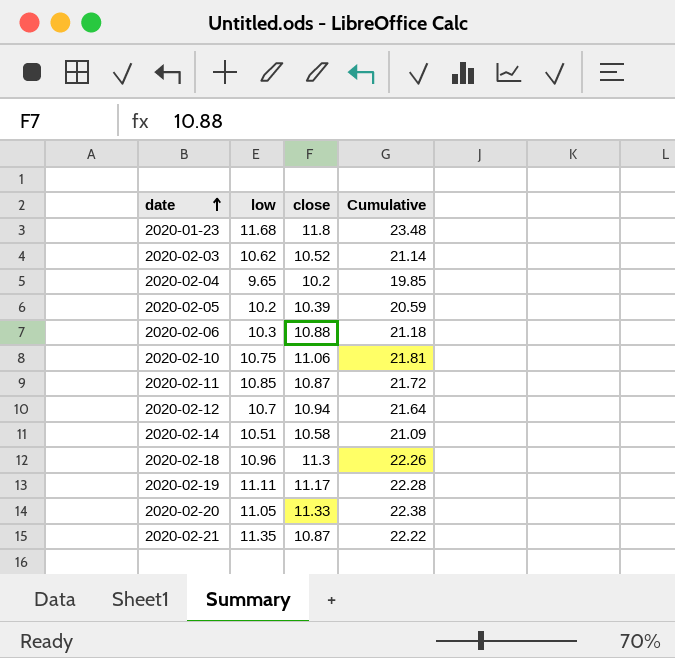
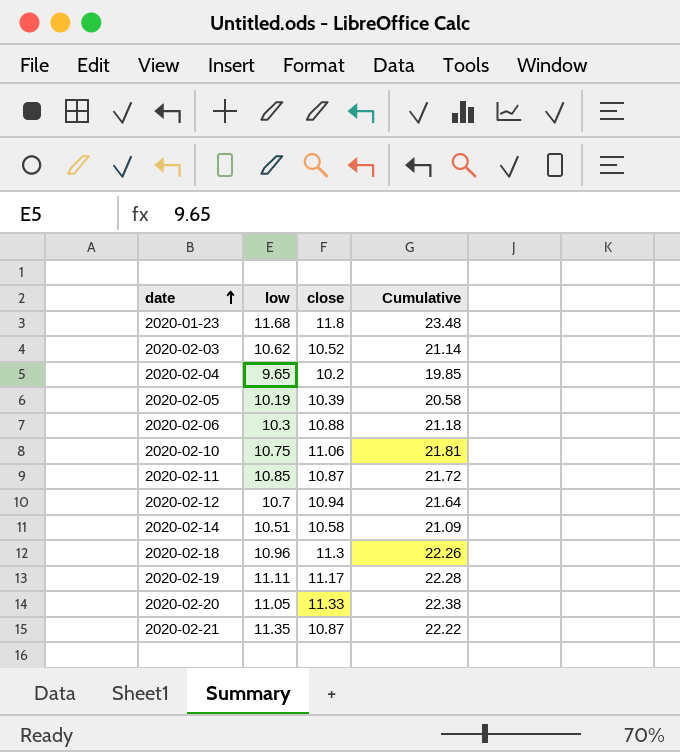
2020-02-05 | low: 10.2 -> 10.19
2020-02-05 | Cumulative: 20.59 -> 20.58

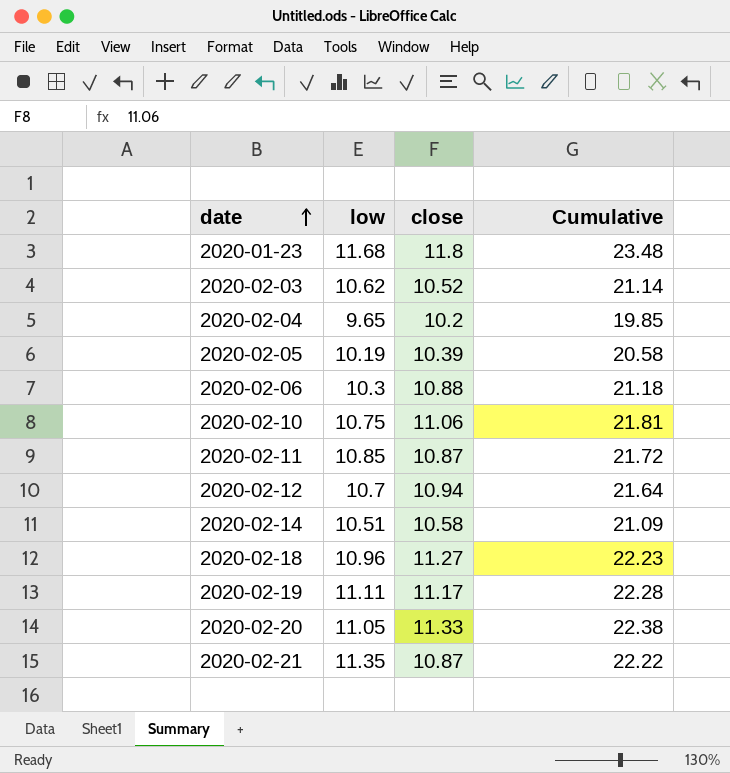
2020-02-18 | close: 11.3 -> 11.27
2020-02-18 | Cumulative: 22.26 -> 22.23

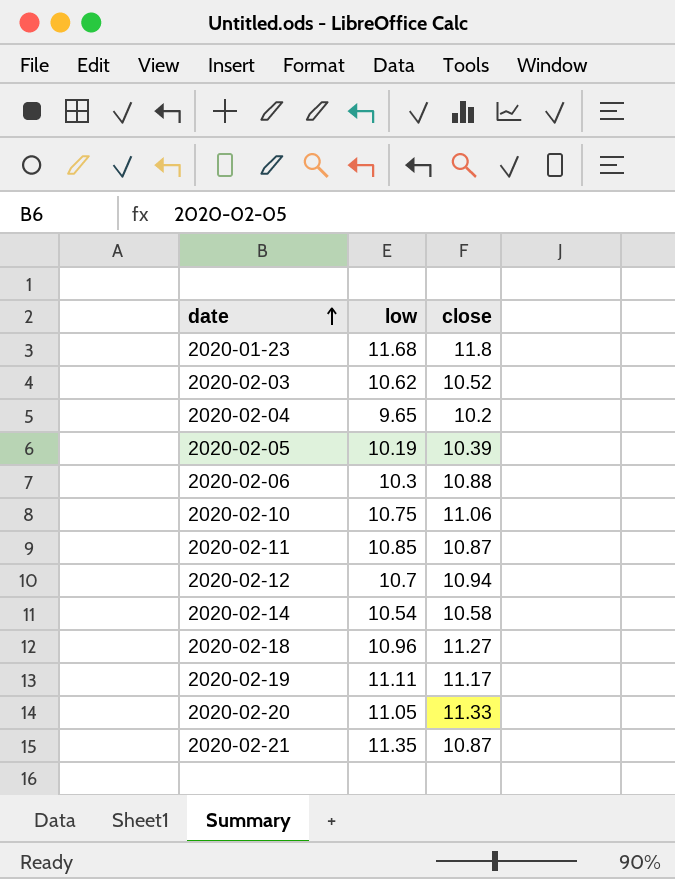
column Cumulative | formula: [low] + [close] -> none
2020-02-14 | low: 10.51 -> 10.54

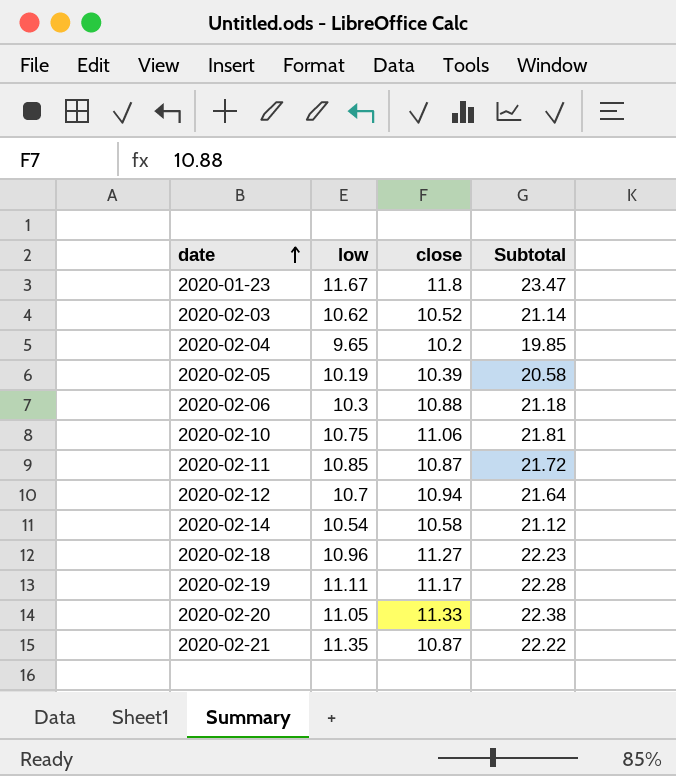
column Subtotal | formula: none -> [low] + [close]
2020-01-23 | low: 11.68 -> 11.67

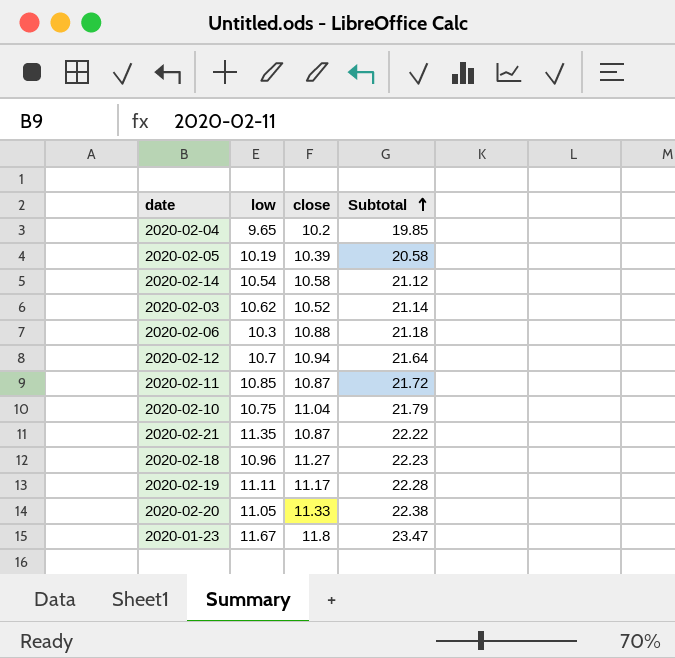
row order: date ascending -> Subtotal ascending
2020-02-10 | close: 11.06 -> 11.04
2020-02-10 | Subtotal: 21.81 -> 21.79

